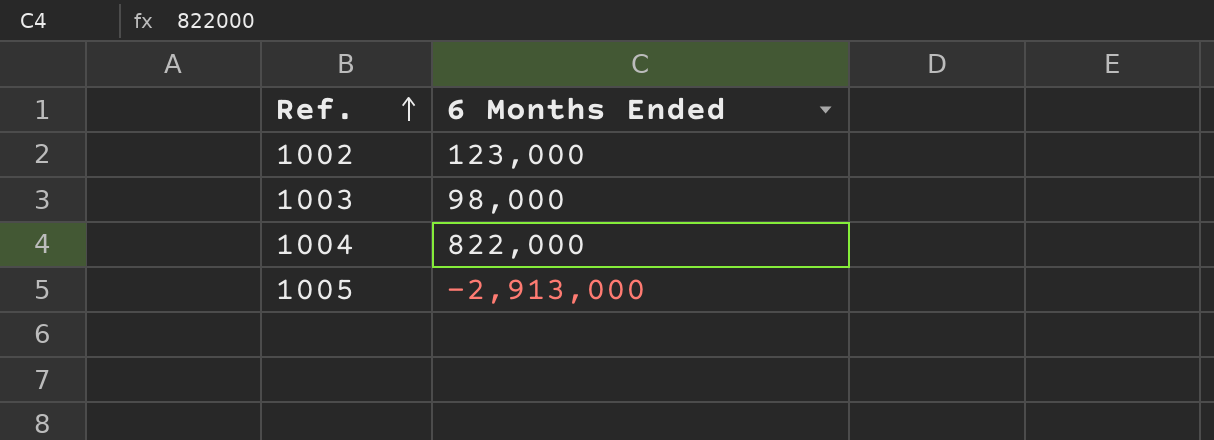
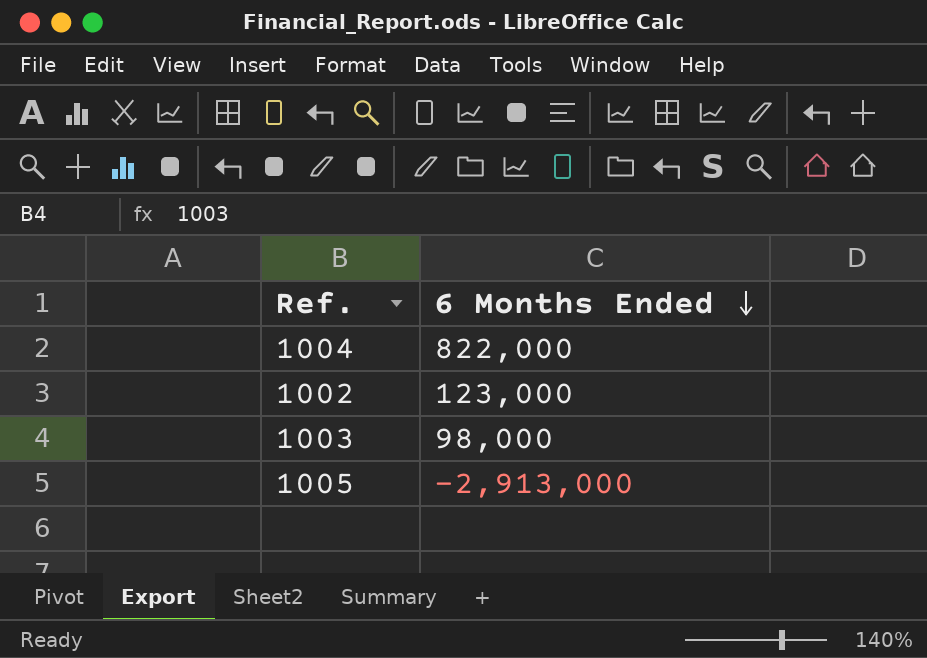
row order: Ref. ascending -> 6 Months Ended descending

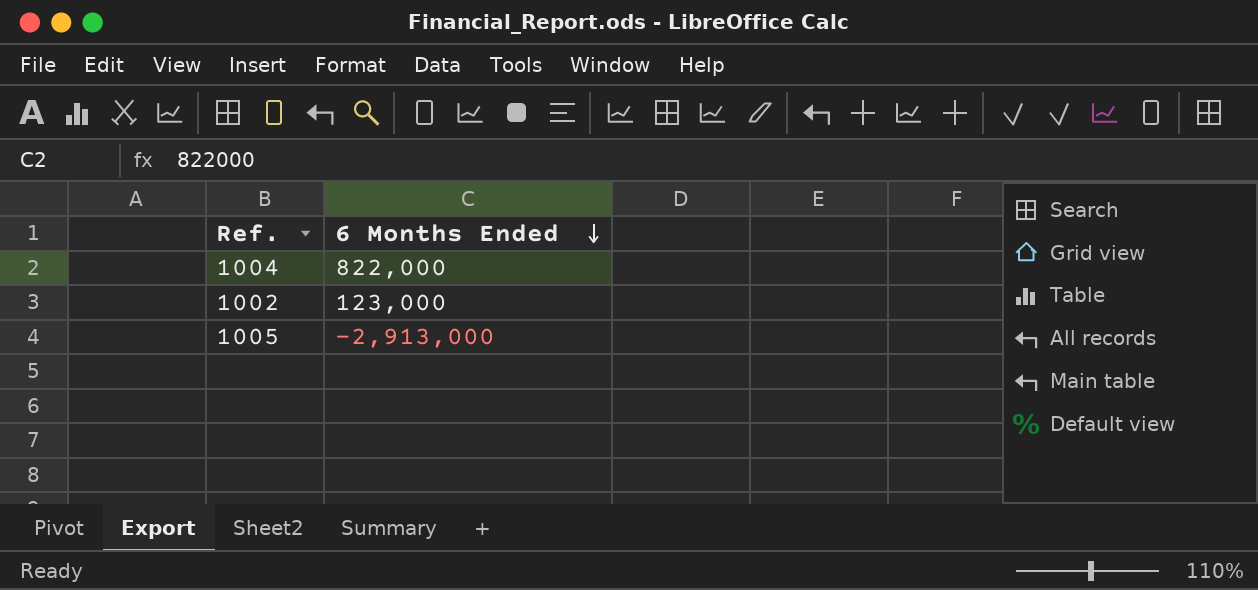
row 1003: 98,000 -> none

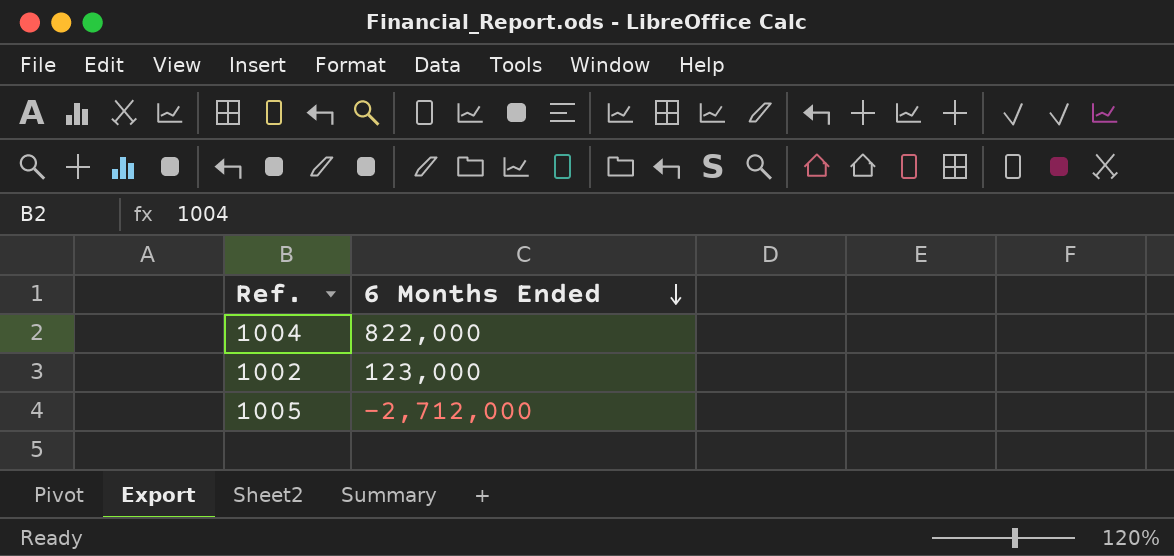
1005 | 6 Months Ended: -2,913,000 -> -2,712,000

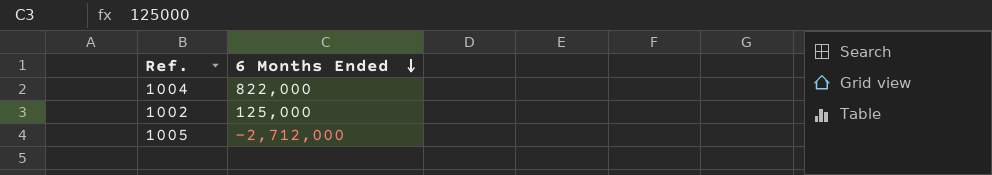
1002 | 6 Months Ended: 123,000 -> 125,000

